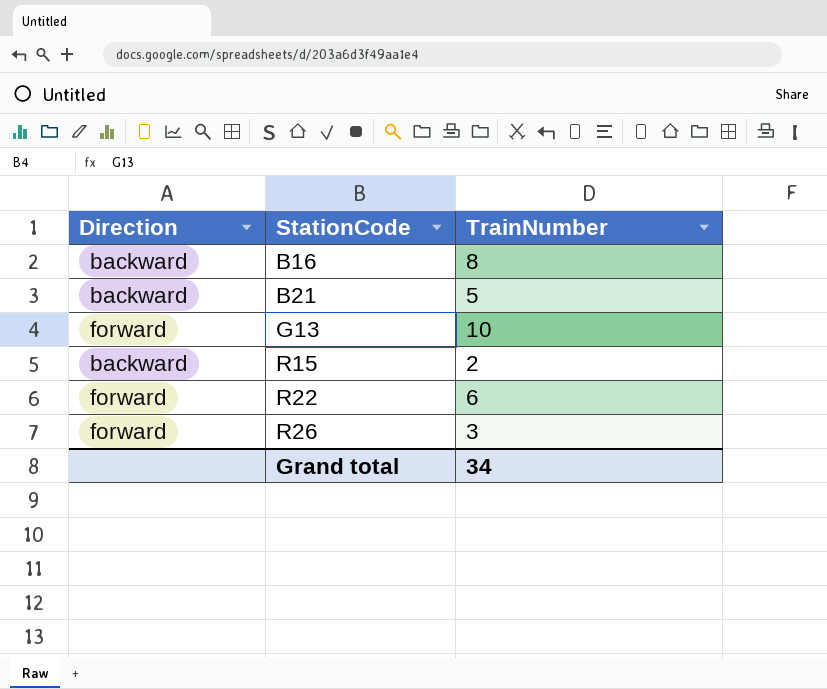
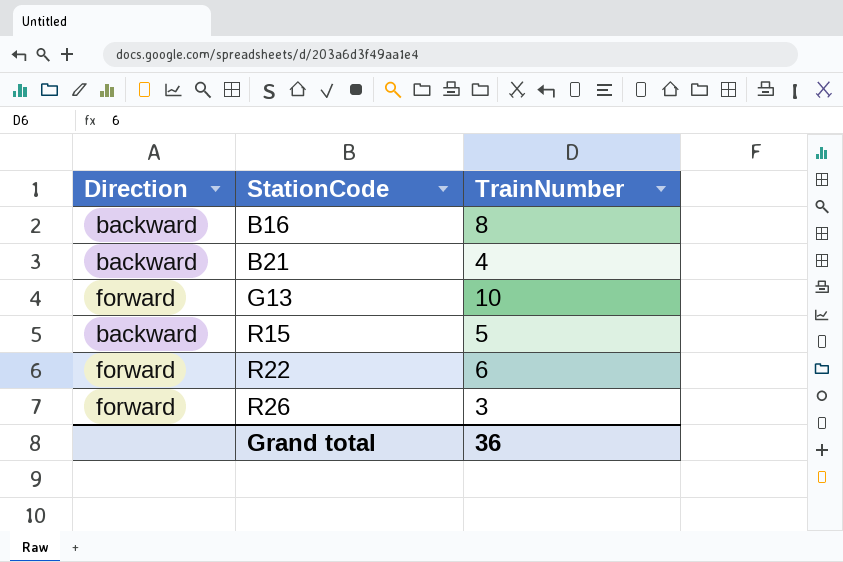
B21 | TrainNumber: 5 -> 4
R15 | TrainNumber: 2 -> 5
Grand total | TrainNumber: 34 -> 36

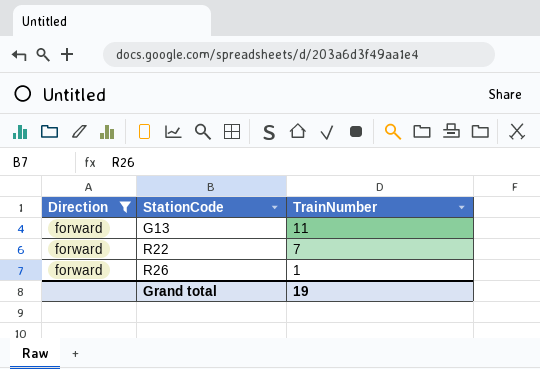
filter: none -> Direction = forward
G13 | TrainNumber: 10 -> 11
R22 | TrainNumber: 6 -> 7
R26 | TrainNumber: 3 -> 1
Grand total | TrainNumber: 36 -> 19

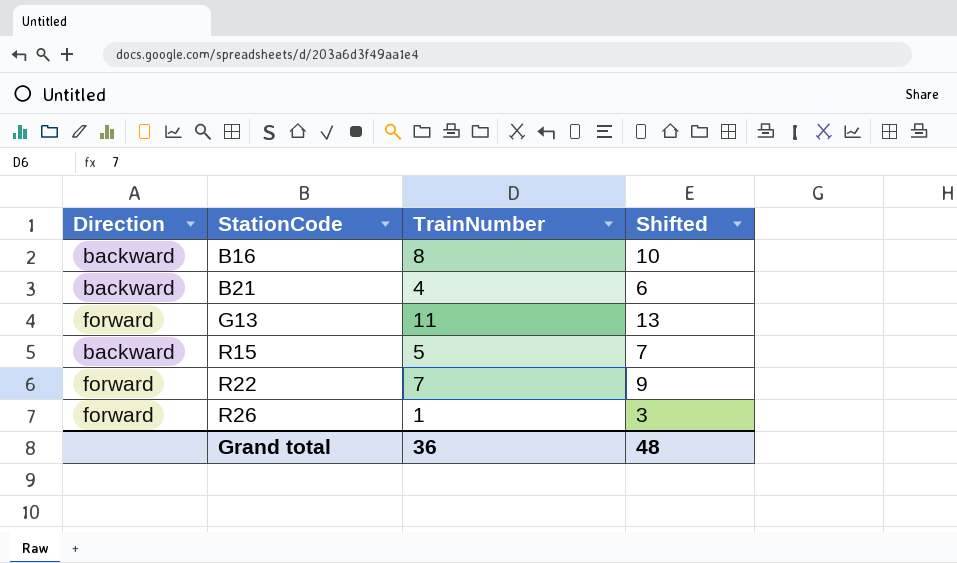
filter: Direction = forward -> none
column Shifted | formula: none -> [TrainNumber] + 2
Grand total | TrainNumber: 19 -> 36

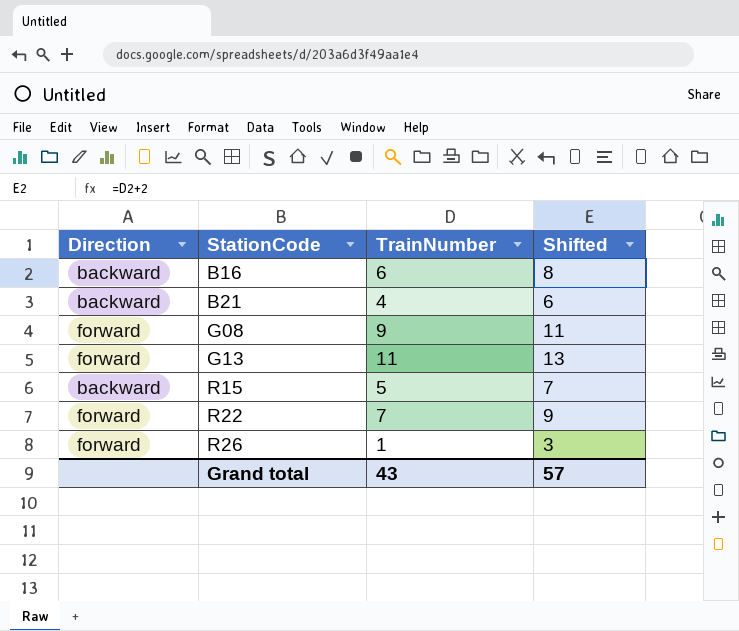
B16 | TrainNumber: 8 -> 6
B16 | Shifted: 10 -> 8
row G08: none -> forward | 9 | 11
Grand total | TrainNumber: 36 -> 43
Grand total | Shifted: 48 -> 57

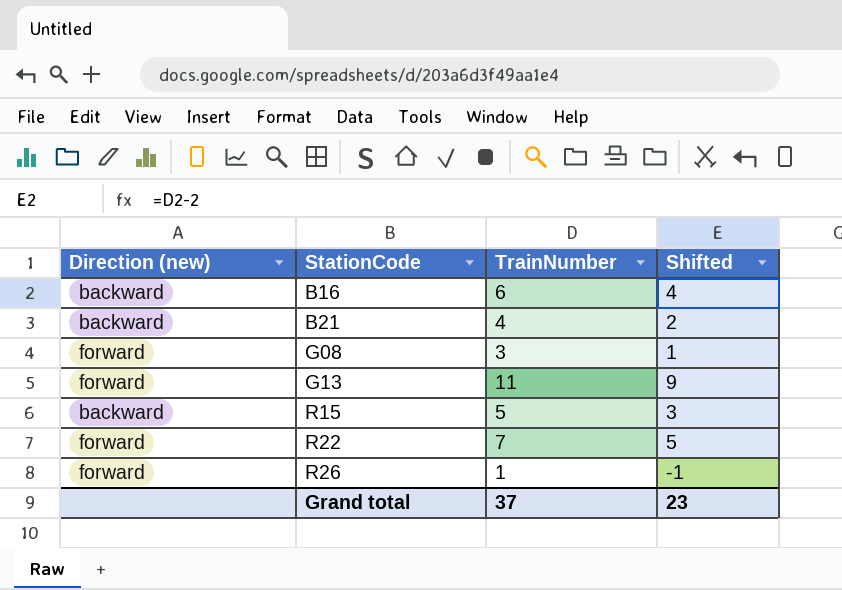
column name: Direction -> Direction (new)
column Shifted | formula: [TrainNumber] + 2 -> [TrainNumber] - 2
G08 | TrainNumber: 9 -> 3
Grand total | TrainNumber: 43 -> 37
Grand total | Shifted: 57 -> 23

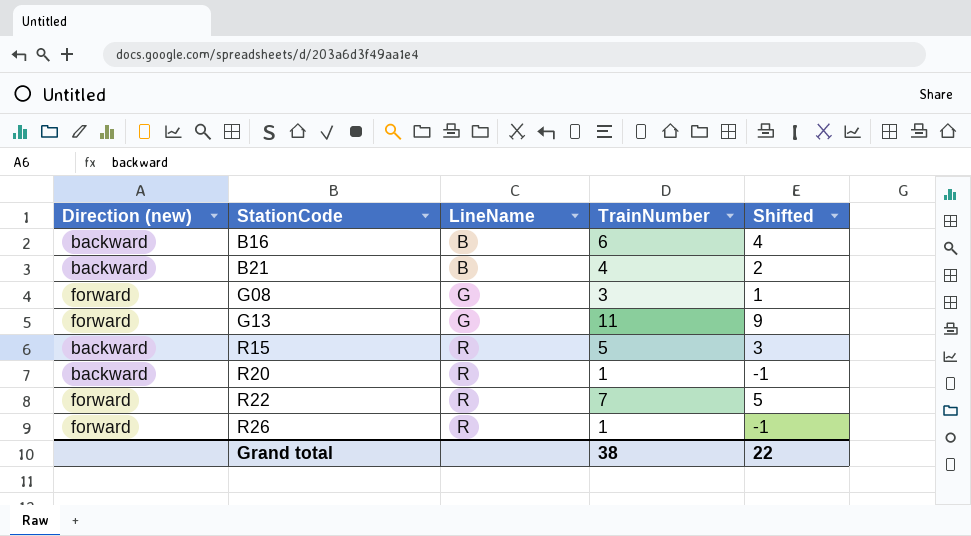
column LineName | position: none -> 3
row R20: none -> backward | R | 1 | -1
Grand total | TrainNumber: 37 -> 38
Grand total | Shifted: 23 -> 22

